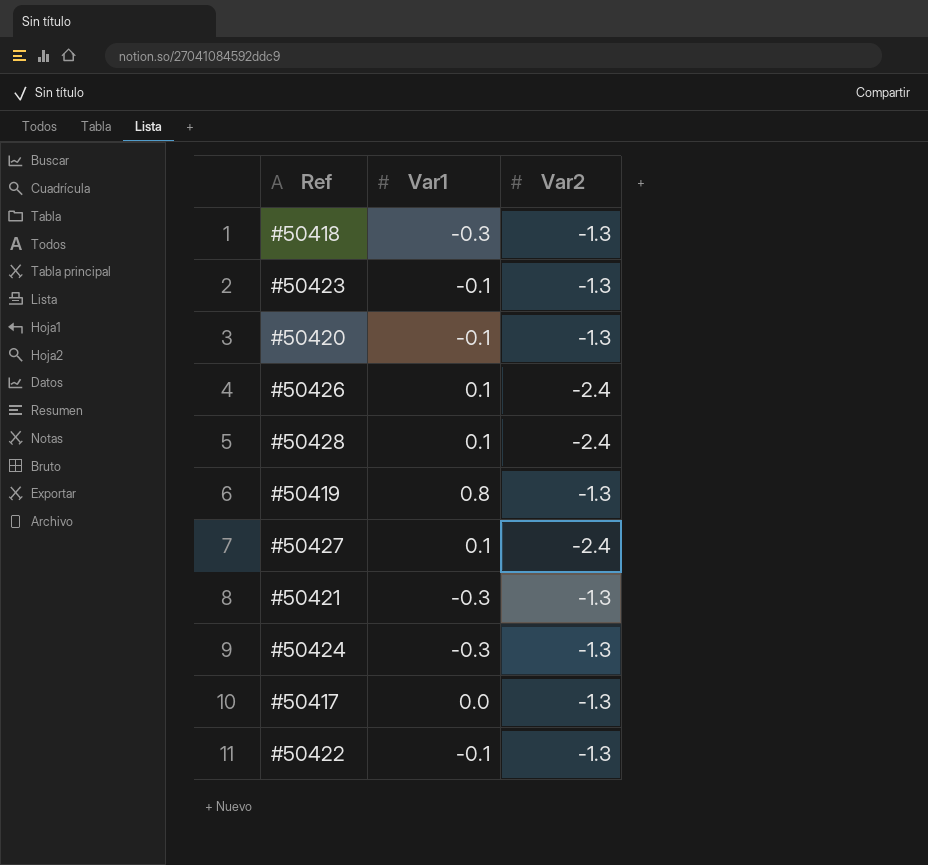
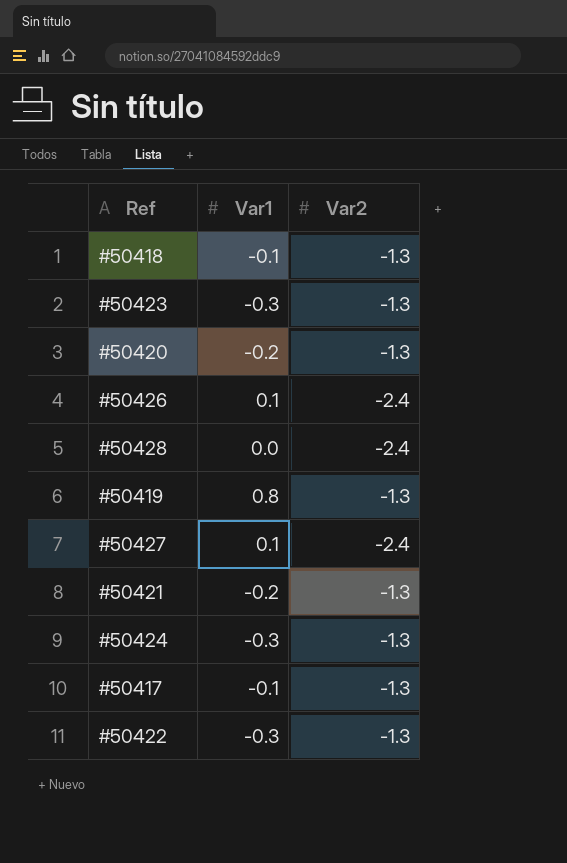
#50418 | Var1: -0.3 -> -0.1
#50423 | Var1: -0.1 -> -0.3
#50420 | Var1: -0.1 -> -0.2
#50428 | Var1: 0.1 -> 0.0
#50421 | Var1: -0.3 -> -0.2
#50417 | Var1: 0.0 -> -0.1
#50422 | Var1: -0.1 -> -0.3

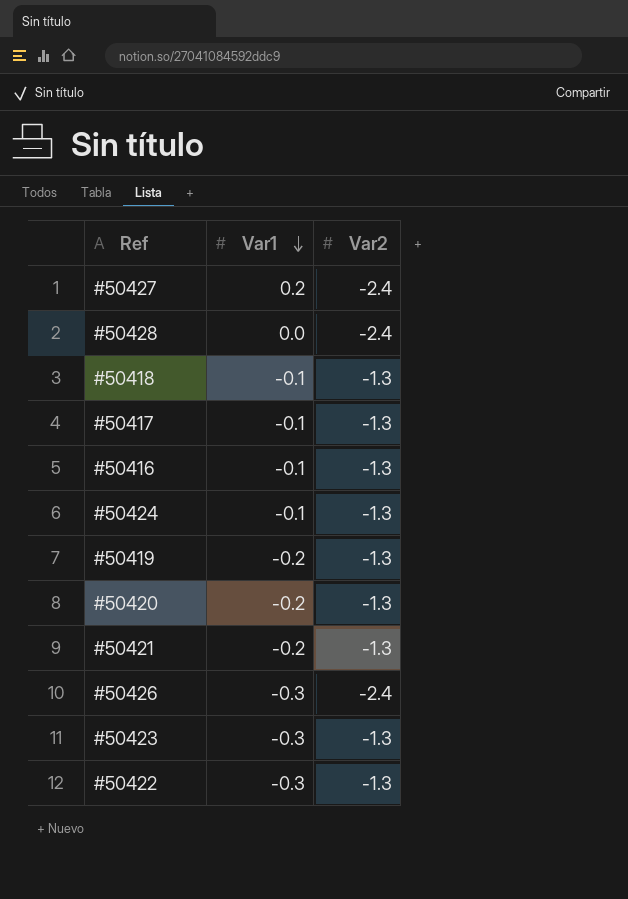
row order: none -> Var1 descending
#50427 | Var1: 0.1 -> 0.2
row #50416: none -> -0.1 | -1.3
#50424 | Var1: -0.3 -> -0.1
#50419 | Var1: 0.8 -> -0.2
#50426 | Var1: 0.1 -> -0.3

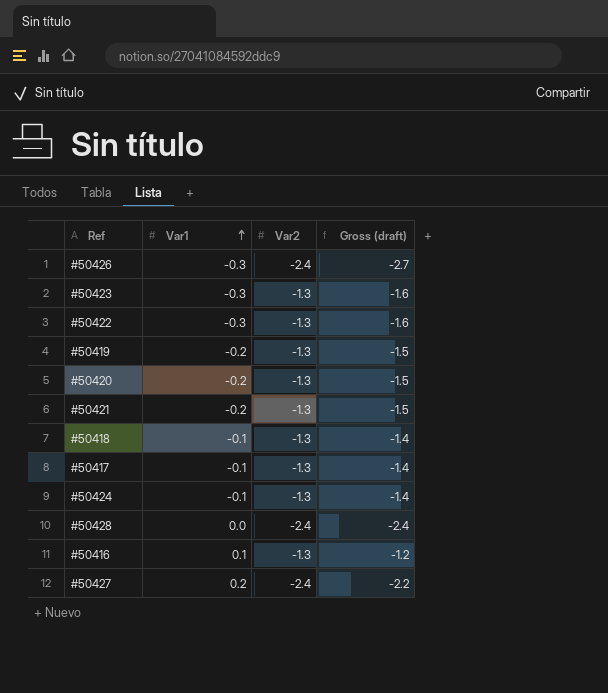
row order: Var1 descending -> Var1 ascending
column Gross (draft) | formula: none -> [Var1] + [Var2]
#50416 | Var1: -0.1 -> 0.1

